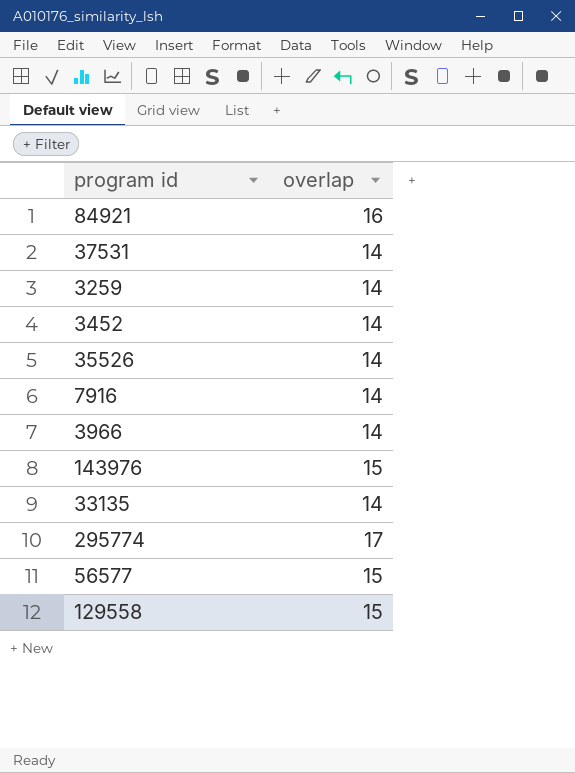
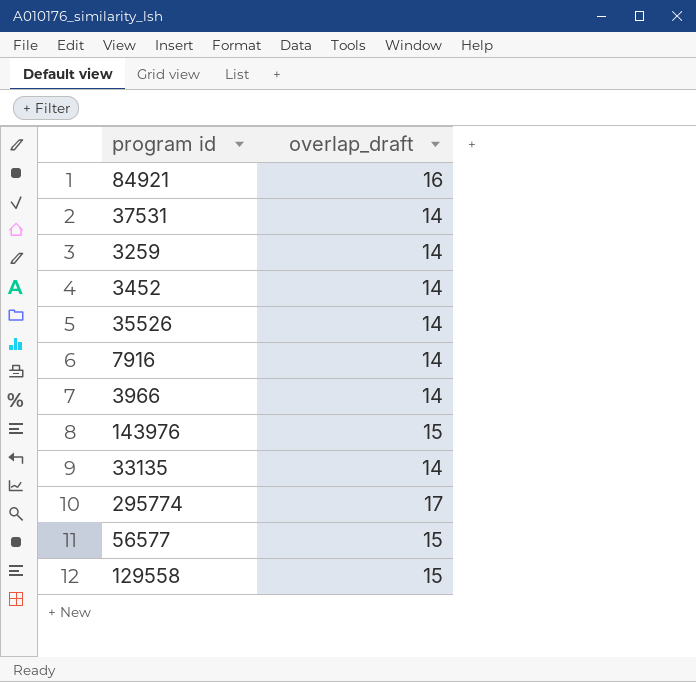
column name: overlap -> overlap_draft

